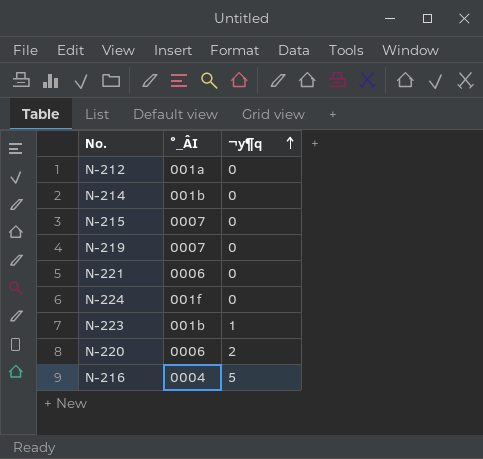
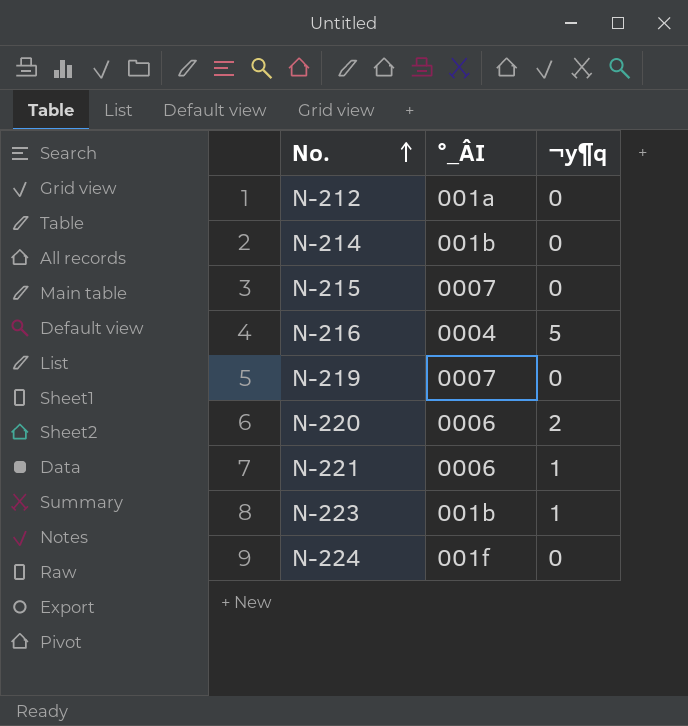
row order: ¬y¶q ascending -> No. ascending
N-221 | ¬y¶q: 0 -> 1

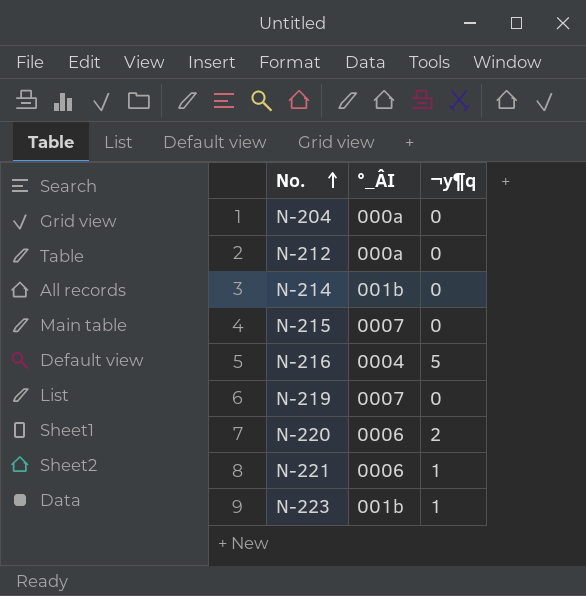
row N-224: 001f | 0 -> none
row N-204: none -> 000a | 0
N-212 | °_ÂI: 001a -> 000a

